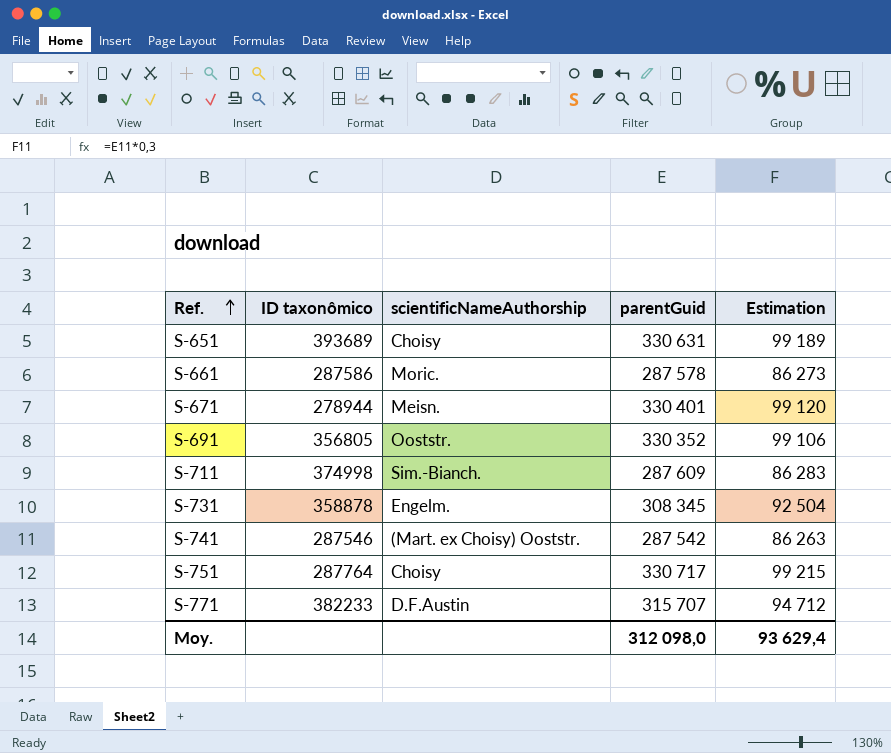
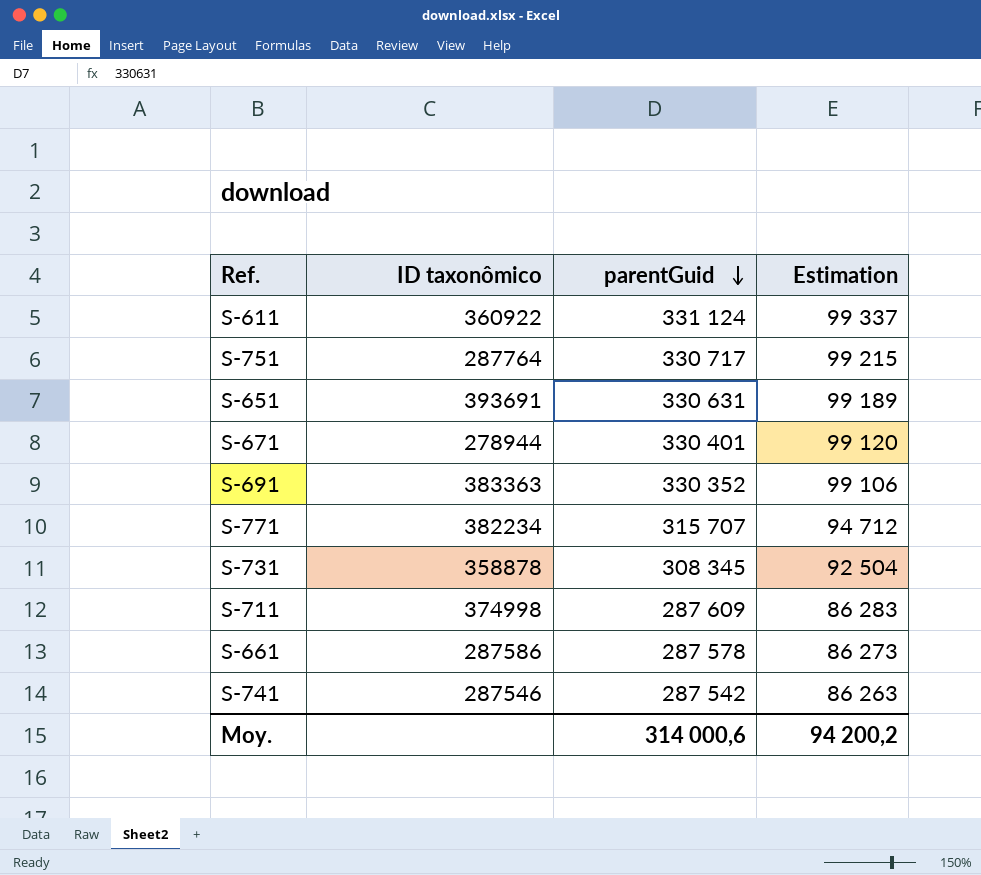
row order: Ref. ascending -> parentGuid descending
column scientificNameAuthorship | position: 3 -> none
row S-611: none -> 360922 | 331 124 | 99 337
S-651 | ID taxonômico: 393689 -> 393691
S-691 | ID taxonômico: 356805 -> 383363
S-771 | ID taxonômico: 382233 -> 382234
Moy. | parentGuid: 312 098,0 -> 314 000,6
Moy. | Estimation: 93 629,4 -> 94 200,2

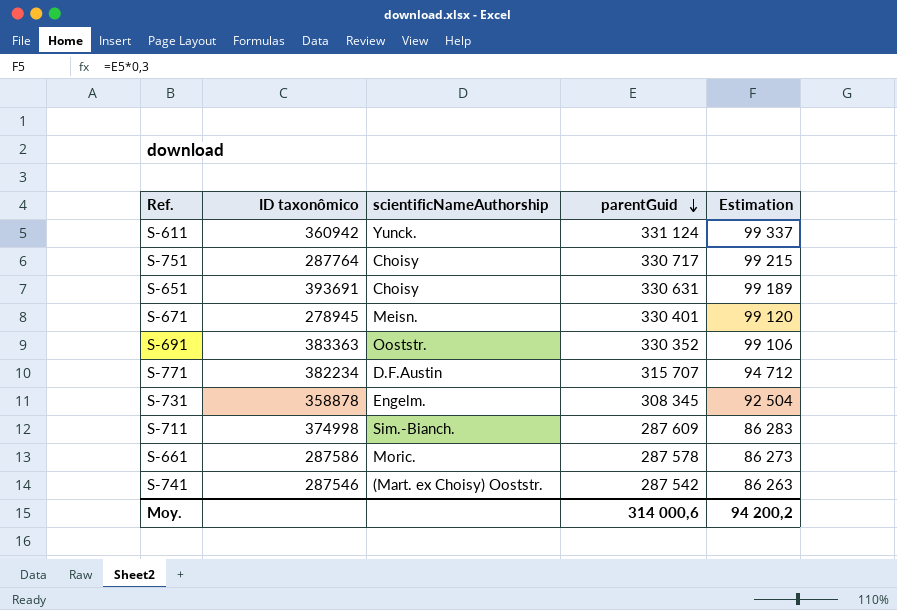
column scientificNameAuthorship | position: none -> 3
S-611 | ID taxonômico: 360922 -> 360942
S-671 | ID taxonômico: 278944 -> 278945

